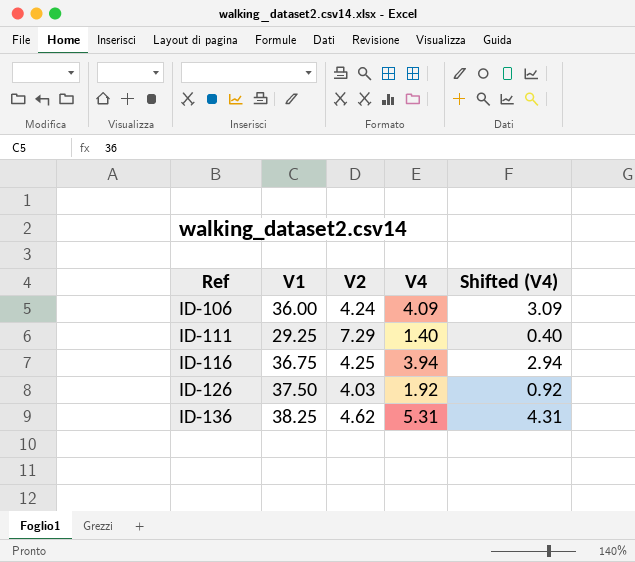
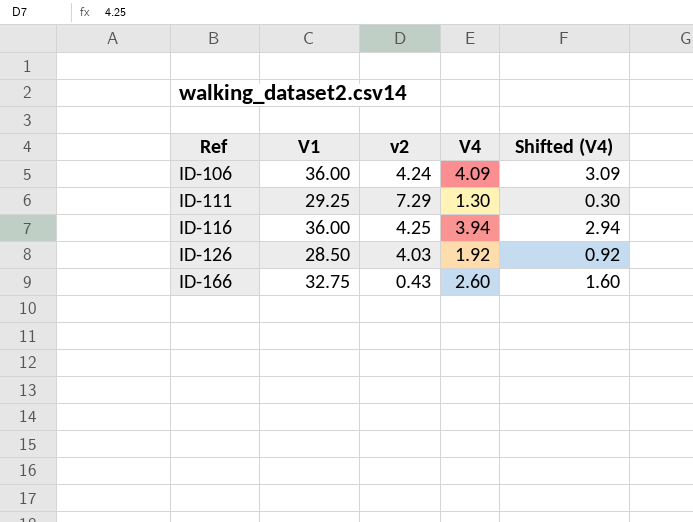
column name: V2 -> v2
row ID-136: 38.25 | 4.62 | 5.31 | 4.31 -> none
ID-111 | V4: 1.40 -> 1.30
ID-111 | Shifted (V4): 0.40 -> 0.30
ID-116 | V1: 36.75 -> 36.00
ID-126 | V1: 37.50 -> 28.50
row ID-166: none -> 32.75 | 0.43 | 2.60 | 1.60

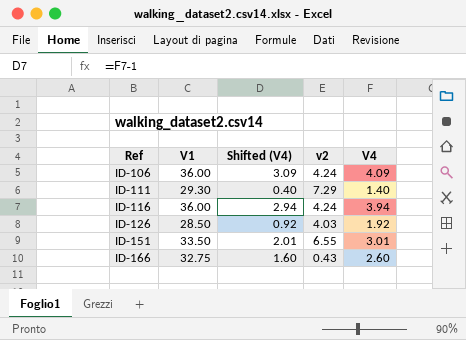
column Shifted (V4) | position: 5 -> 3
ID-111 | V1: 29.25 -> 29.30
ID-111 | Shifted (V4): 0.30 -> 0.40
ID-111 | V4: 1.30 -> 1.40
ID-116 | v2: 4.25 -> 4.24
row ID-151: none -> 33.50 | 2.01 | 6.55 | 3.01

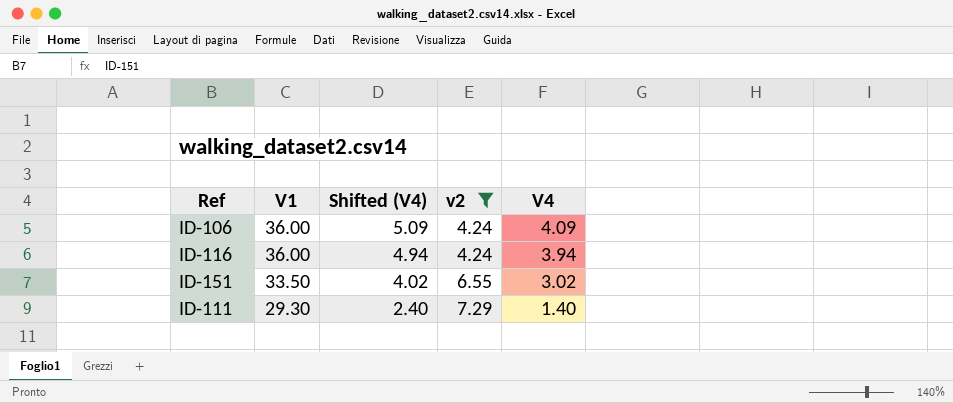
filter: none -> v2 >= 4.24
row order: Ref ascending -> V1 descending
column Shifted (V4) | formula: [V4] - 1 -> [V4] + 1
ID-151 | V4: 3.01 -> 3.02

